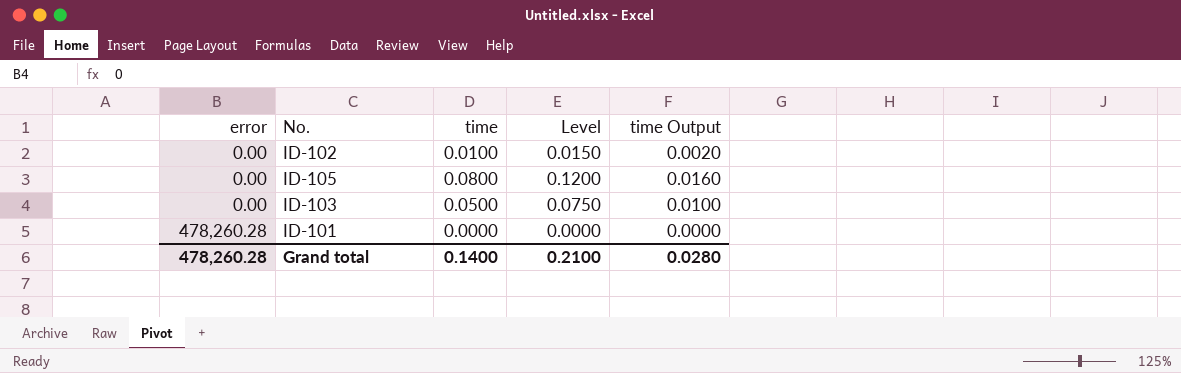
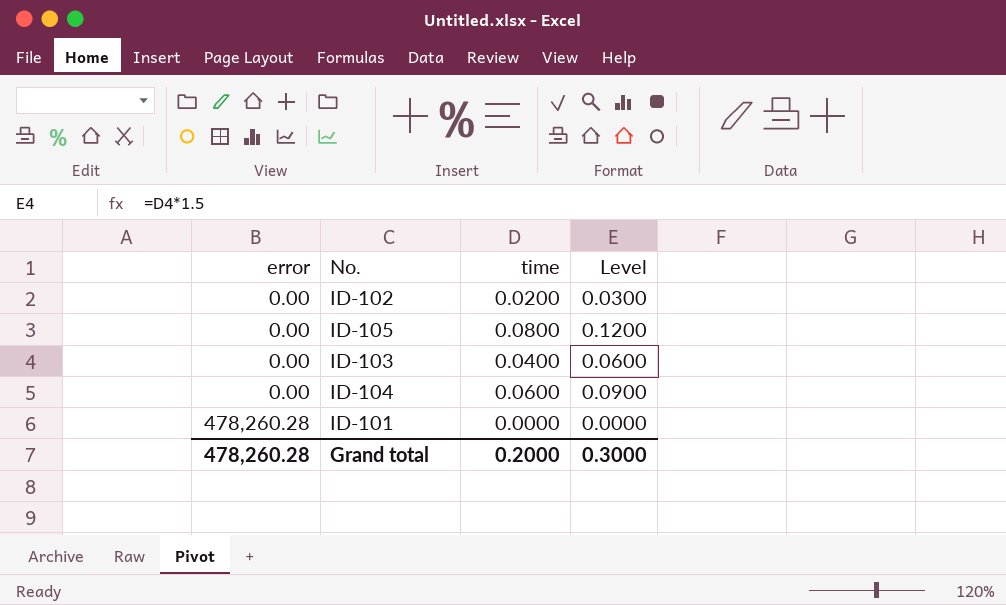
column time Output | formula: [time] * 0.2 -> none
ID-102 | time: 0.0100 -> 0.0200
ID-102 | Level: 0.0150 -> 0.0300
ID-103 | time: 0.0500 -> 0.0400
ID-103 | Level: 0.0750 -> 0.0600
row ID-104: none -> 0.00 | 0.0600 | 0.0900
Grand total | time: 0.1400 -> 0.2000
Grand total | Level: 0.2100 -> 0.3000

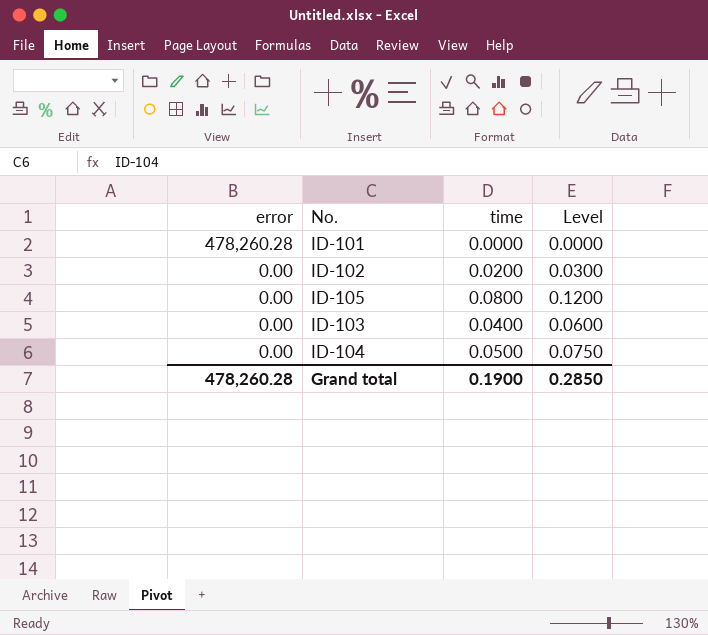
row order: error ascending -> error descending
ID-104 | time: 0.0600 -> 0.0500
ID-104 | Level: 0.0900 -> 0.0750
Grand total | time: 0.2000 -> 0.1900
Grand total | Level: 0.3000 -> 0.2850

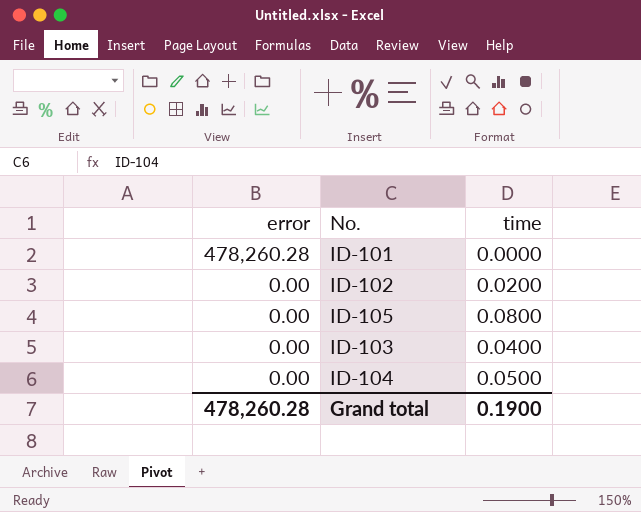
column Level | formula: [time] * 1.5 -> none

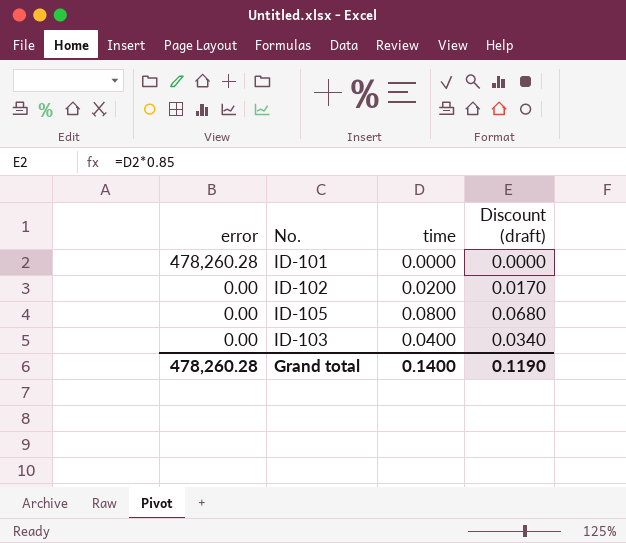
column Discount (draft) | formula: none -> [time] * 0.85
row ID-104: 0.00 | 0.0500 -> none
Grand total | time: 0.1900 -> 0.1400

